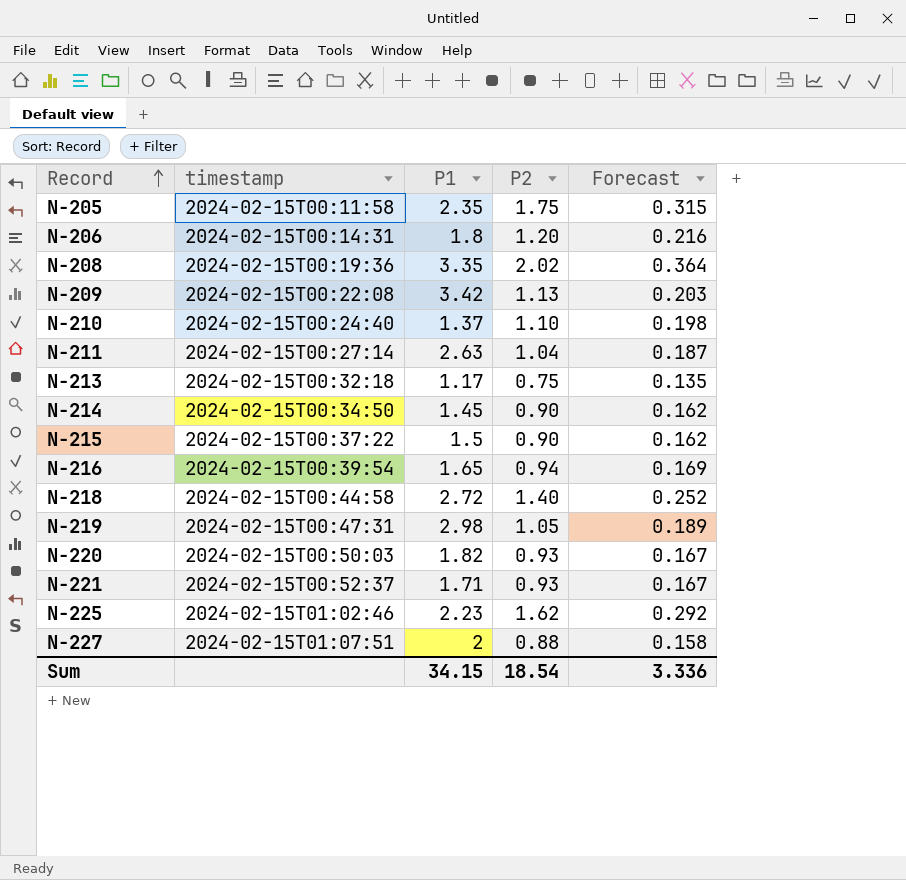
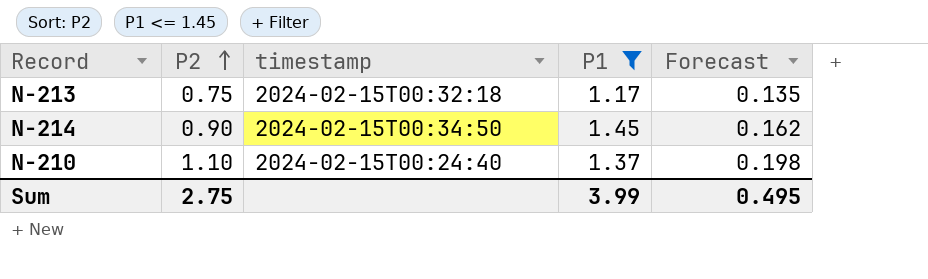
filter: none -> P1 <= 1.45
row order: Record ascending -> P2 ascending
column P2 | position: 4 -> 2
Sum | P2: 18.54 -> 2.75
Sum | P1: 34.15 -> 3.99
Sum | Forecast: 3.336 -> 0.495

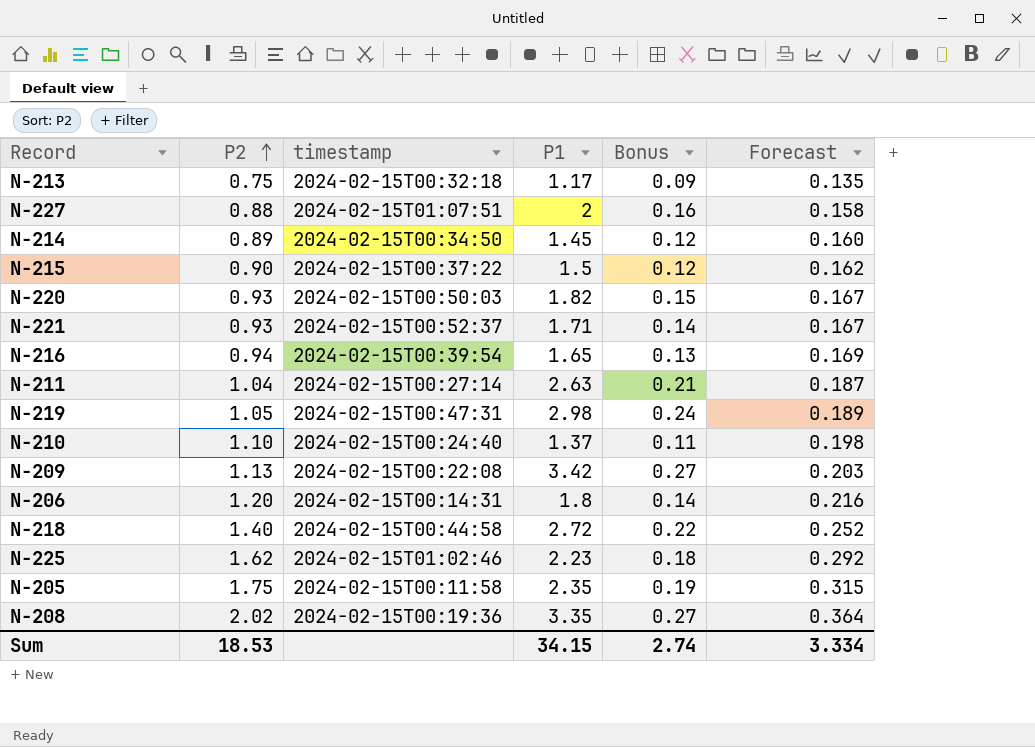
filter: P1 <= 1.45 -> none
column Bonus | formula: none -> [P1] * 0.08
N-214 | P2: 0.90 -> 0.89
N-214 | Forecast: 0.162 -> 0.160
Sum | P2: 2.75 -> 18.53
Sum | P1: 3.99 -> 34.15
Sum | Forecast: 0.495 -> 3.334

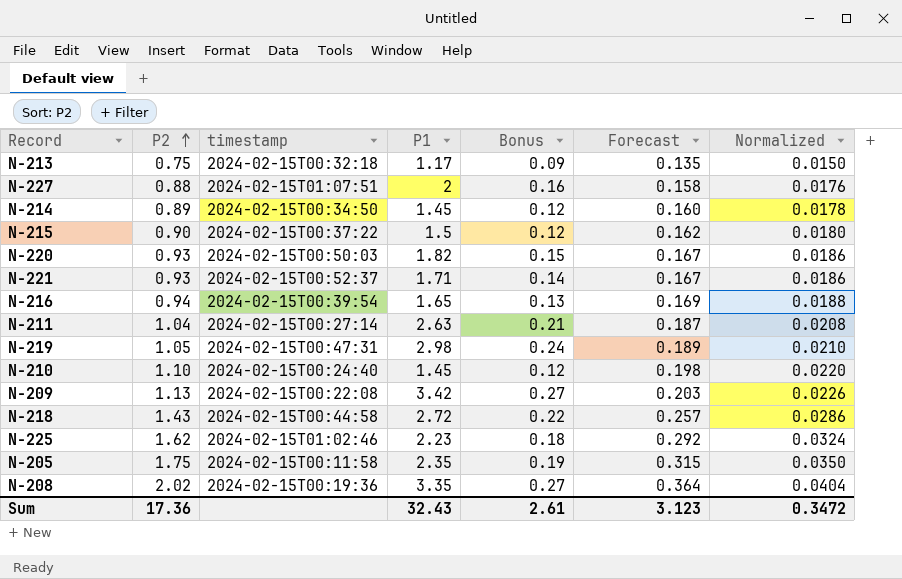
column Normalized | formula: none -> [P2] * 0.02
row N-206: 1.20 | 2024-02-15T00:14:31 | 1.8 | 0.14 | 0.216 -> none
N-210 | P1: 1.37 -> 1.45
N-210 | Bonus: 0.11 -> 0.12
N-218 | P2: 1.40 -> 1.43
N-218 | Forecast: 0.252 -> 0.257
Sum | P2: 18.53 -> 17.36
Sum | P1: 34.15 -> 32.43
Sum | Bonus: 2.74 -> 2.61
Sum | Forecast: 3.334 -> 3.123

